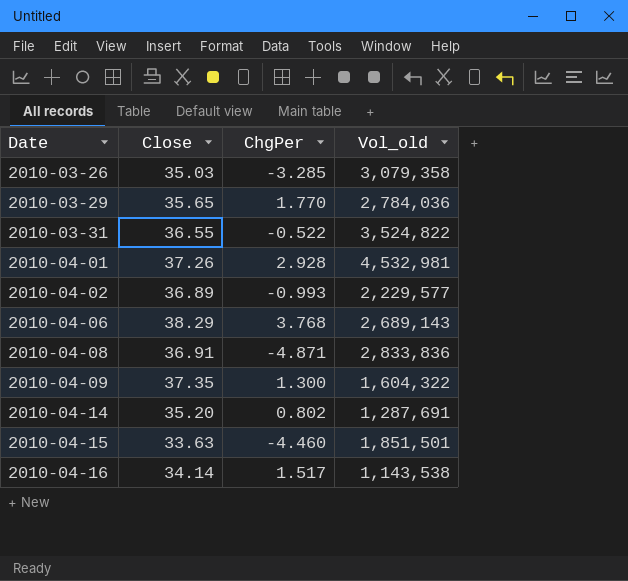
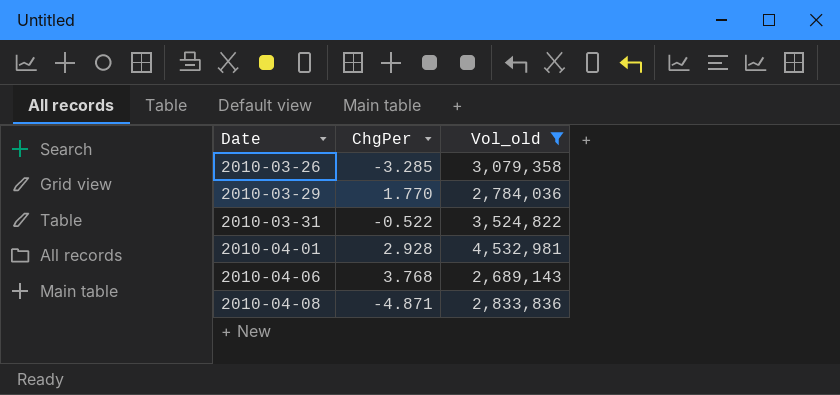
filter: none -> Vol_old >= 2,689,143
column Close | position: 2 -> none

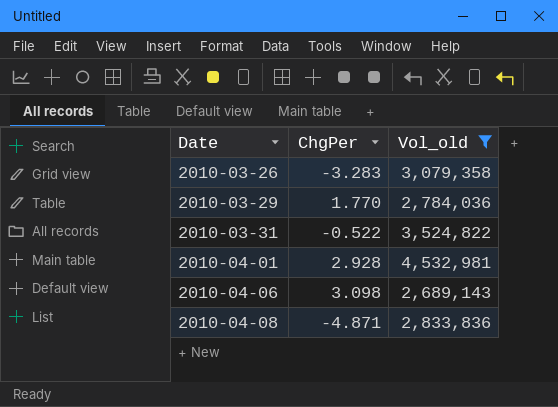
2010-03-26 | ChgPer: -3.285 -> -3.283
2010-04-06 | ChgPer: 3.768 -> 3.098

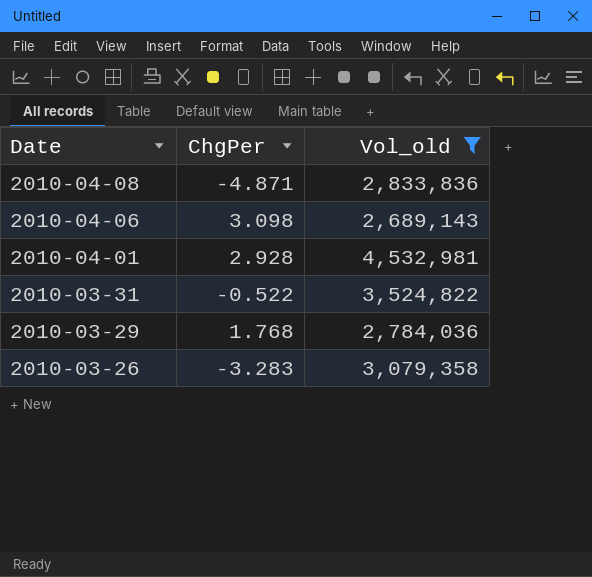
row order: Date ascending -> Date descending
2010-03-29 | ChgPer: 1.770 -> 1.768

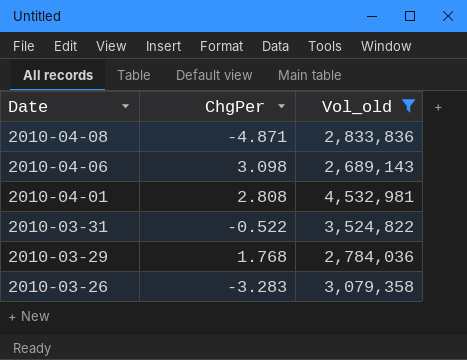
2010-04-01 | ChgPer: 2.928 -> 2.808

